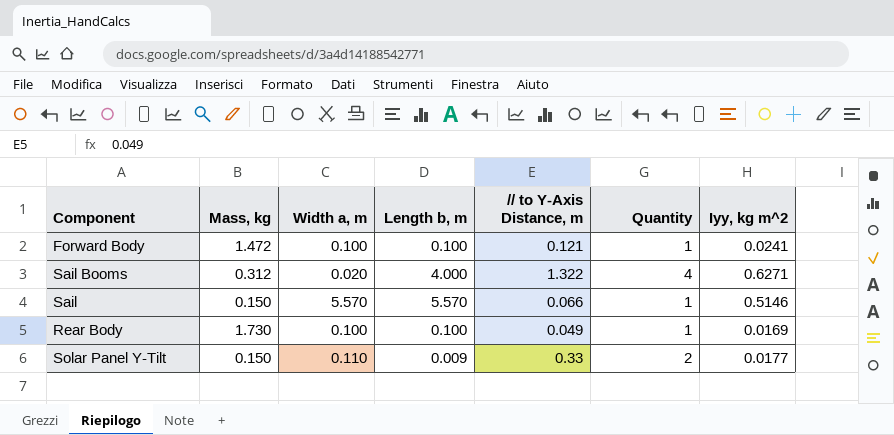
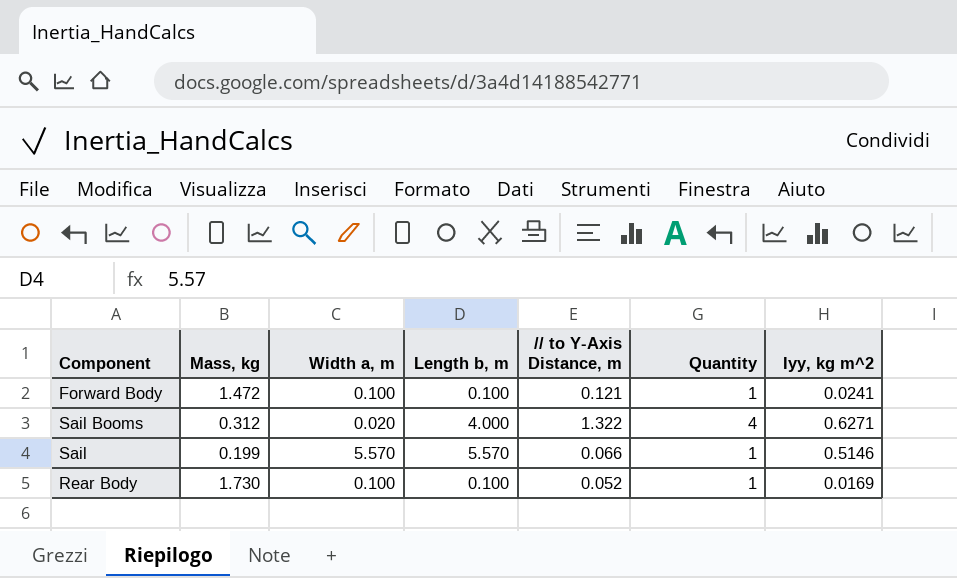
row Solar Panel Y-Tilt: 0.150 | 0.110 | 0.009 | 0.33 | 2 | 0.0177 -> none
Sail | Mass, kg: 0.150 -> 0.199
Rear Body | // to Y-Axis Distance, m: 0.049 -> 0.052

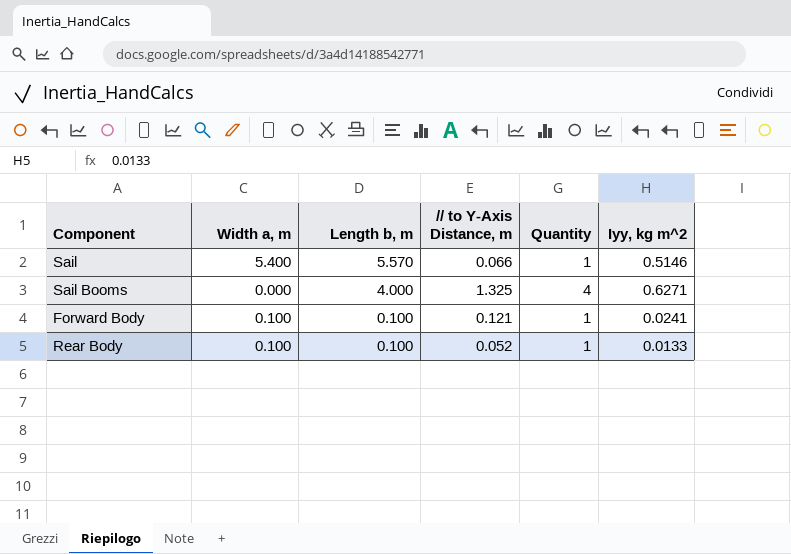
row order: none -> Length b, m descending
column Mass, kg | position: 2 -> none
Sail | Width a, m: 5.570 -> 5.400
Sail Booms | Width a, m: 0.020 -> 0.000
Sail Booms | // to Y-Axis Distance, m: 1.322 -> 1.325
Rear Body | Iyy, kg m^2: 0.0169 -> 0.0133

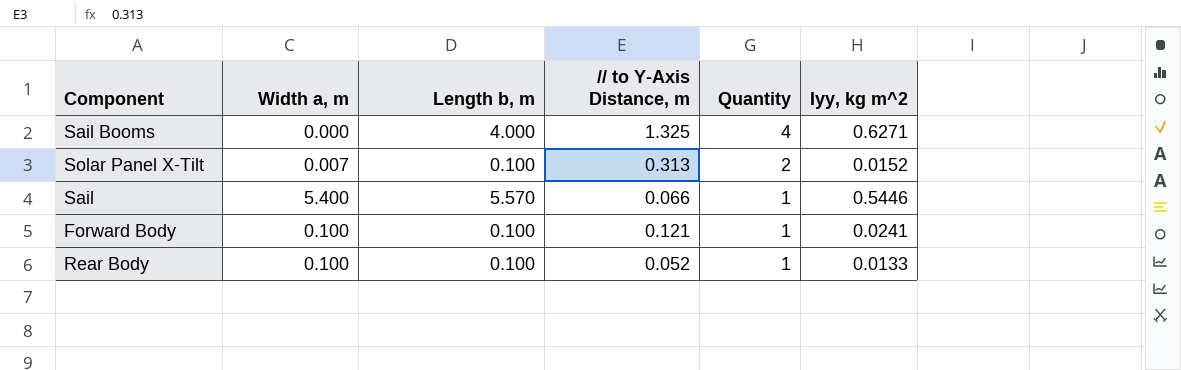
row order: Length b, m descending -> Quantity descending
row Solar Panel X-Tilt: none -> 0.007 | 0.100 | 0.313 | 2 | 0.0152
Sail | Iyy, kg m^2: 0.5146 -> 0.5446

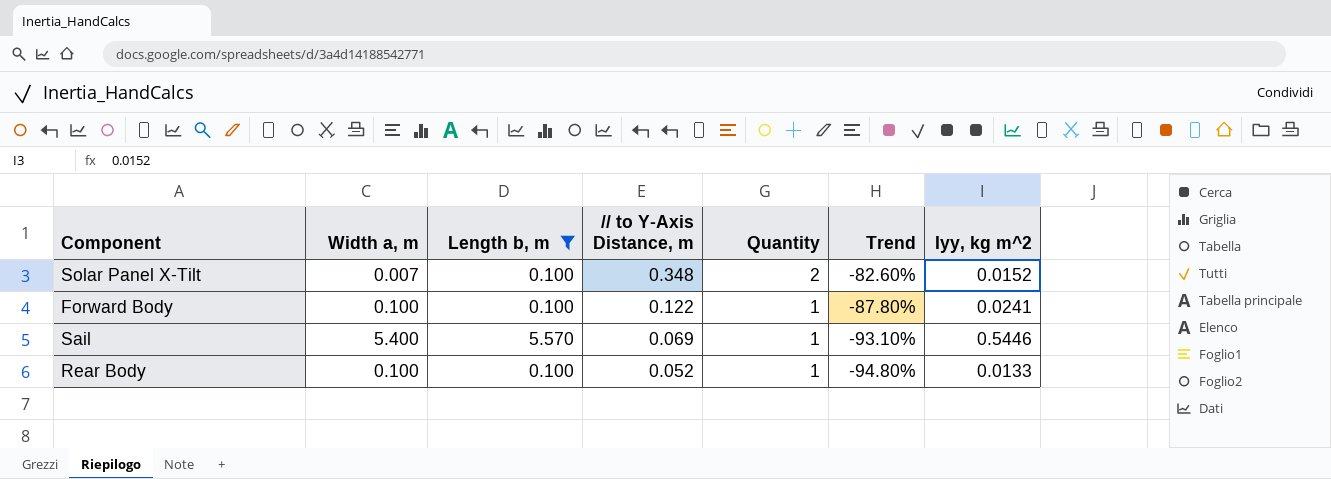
filter: none -> Length b, m != 4.000
row order: Quantity descending -> // to Y-Axis Distance, m descending
column Trend | formula: none -> ([// to Y-Axis Distance, m] - [Quantity]) / [Quantity]
Solar Panel X-Tilt | // to Y-Axis Distance, m: 0.313 -> 0.348
Forward Body | // to Y-Axis Distance, m: 0.121 -> 0.122
Sail | // to Y-Axis Distance, m: 0.066 -> 0.069

